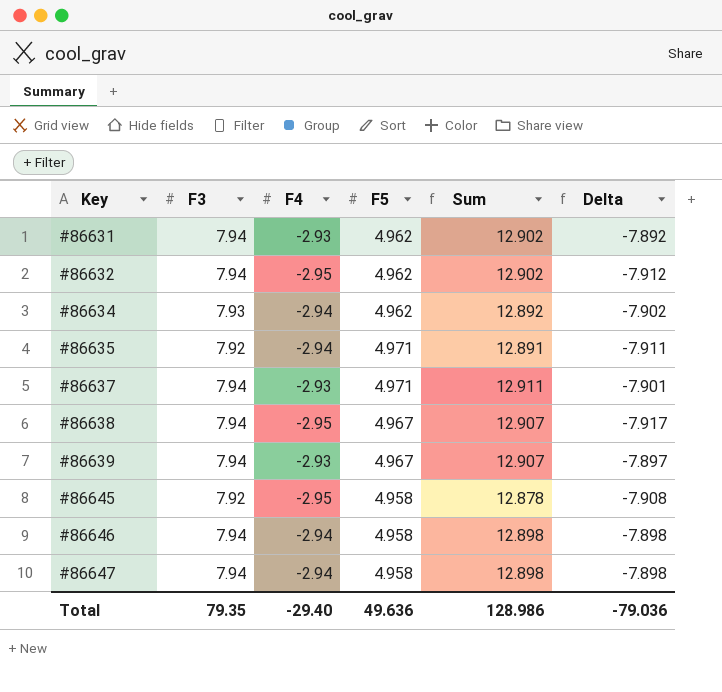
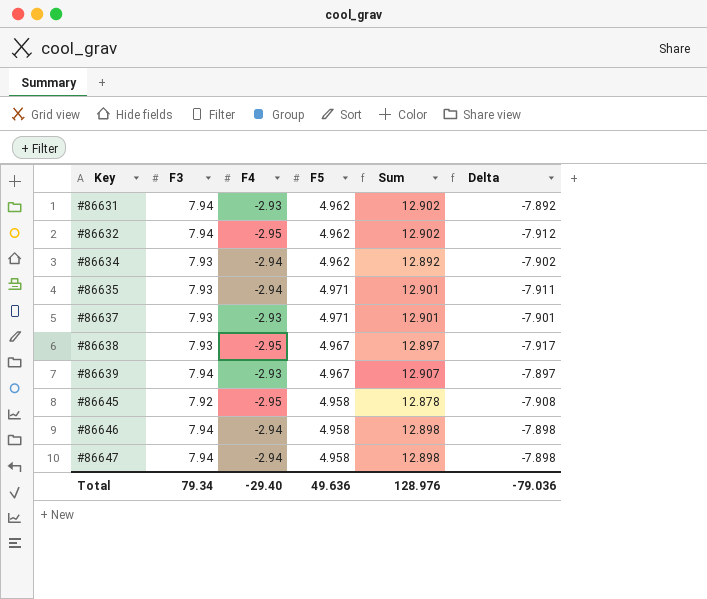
#86635 | F3: 7.92 -> 7.93
#86635 | Sum: 12.891 -> 12.901
#86637 | F3: 7.94 -> 7.93
#86637 | Sum: 12.911 -> 12.901
#86638 | F3: 7.94 -> 7.93
#86638 | Sum: 12.907 -> 12.897
Total | F3: 79.35 -> 79.34
Total | Sum: 128.986 -> 128.976

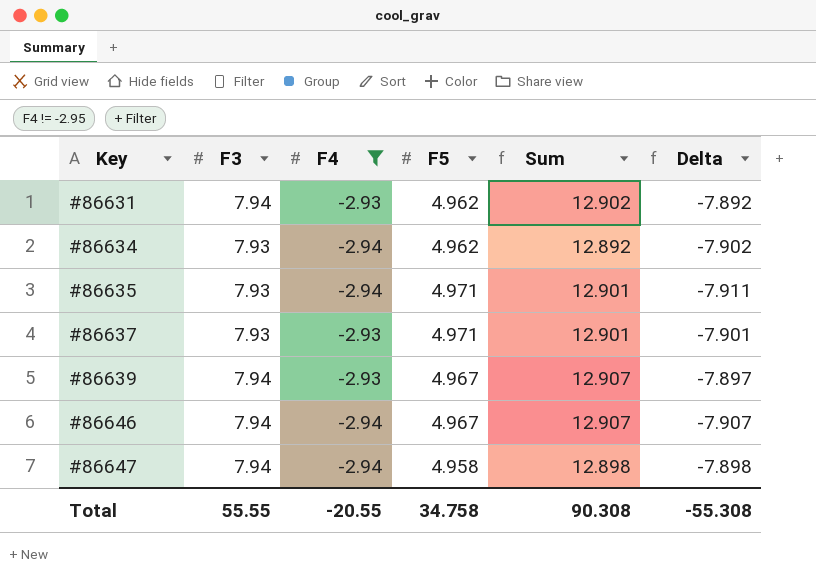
filter: none -> F4 != -2.95
#86646 | F5: 4.958 -> 4.967
#86646 | Sum: 12.898 -> 12.907
#86646 | Delta: -7.898 -> -7.907
Total | F3: 79.34 -> 55.55
Total | F4: -29.40 -> -20.55
Total | F5: 49.636 -> 34.758
Total | Sum: 128.976 -> 90.308
Total | Delta: -79.036 -> -55.308

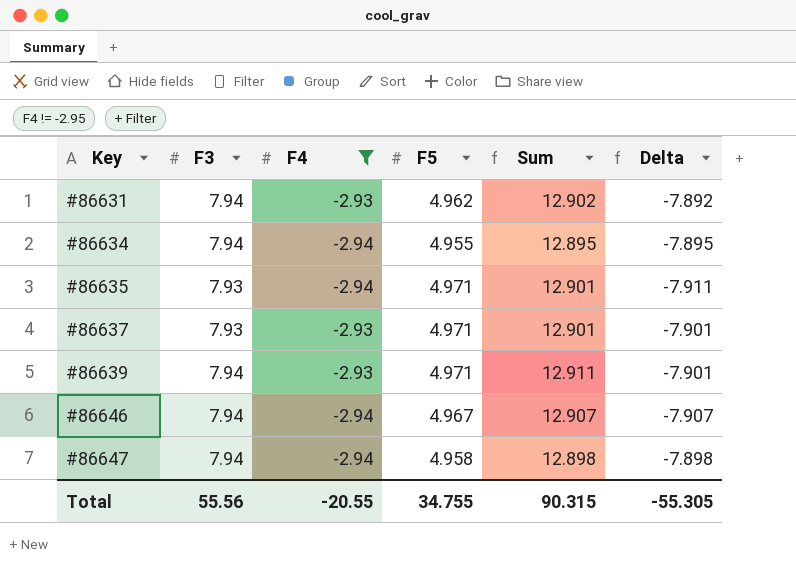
#86634 | F3: 7.93 -> 7.94
#86634 | F5: 4.962 -> 4.955
#86634 | Sum: 12.892 -> 12.895
#86634 | Delta: -7.902 -> -7.895
#86639 | F5: 4.967 -> 4.971
#86639 | Sum: 12.907 -> 12.911
#86639 | Delta: -7.897 -> -7.901
Total | F3: 55.55 -> 55.56
Total | F5: 34.758 -> 34.755
Total | Sum: 90.308 -> 90.315
Total | Delta: -55.308 -> -55.305

